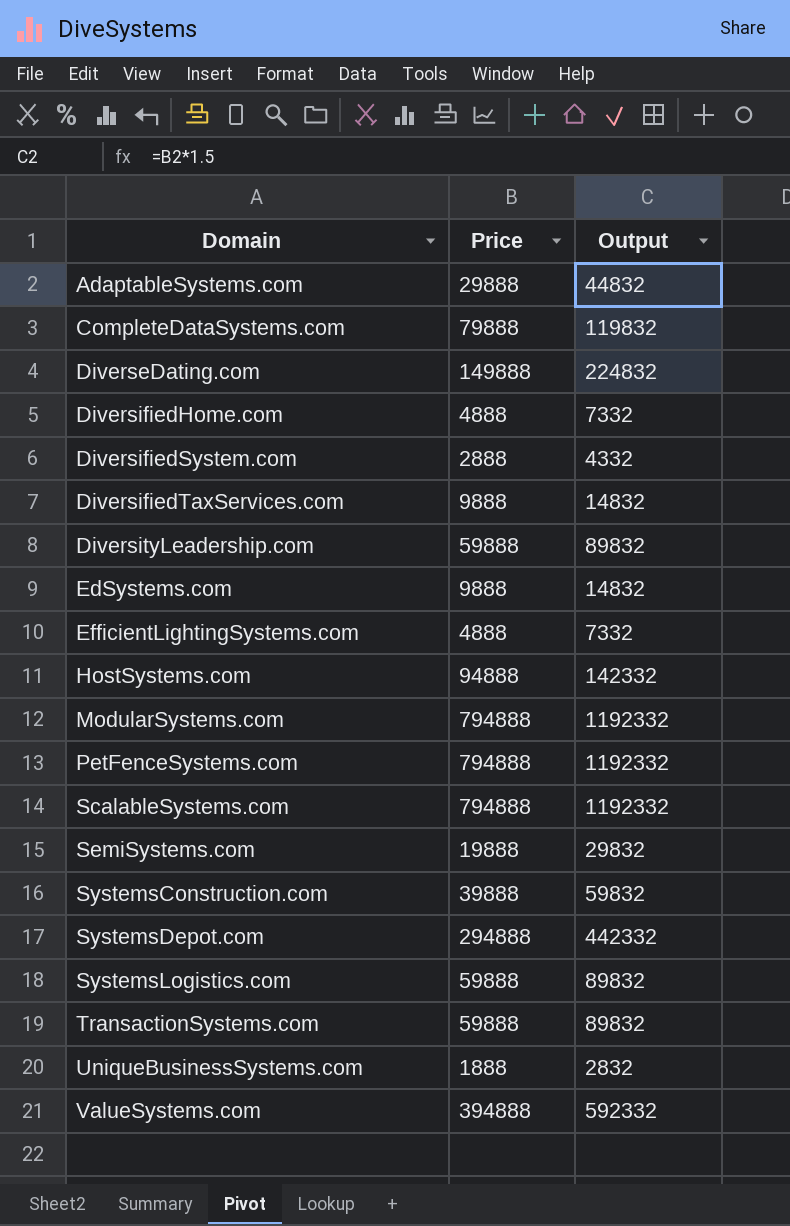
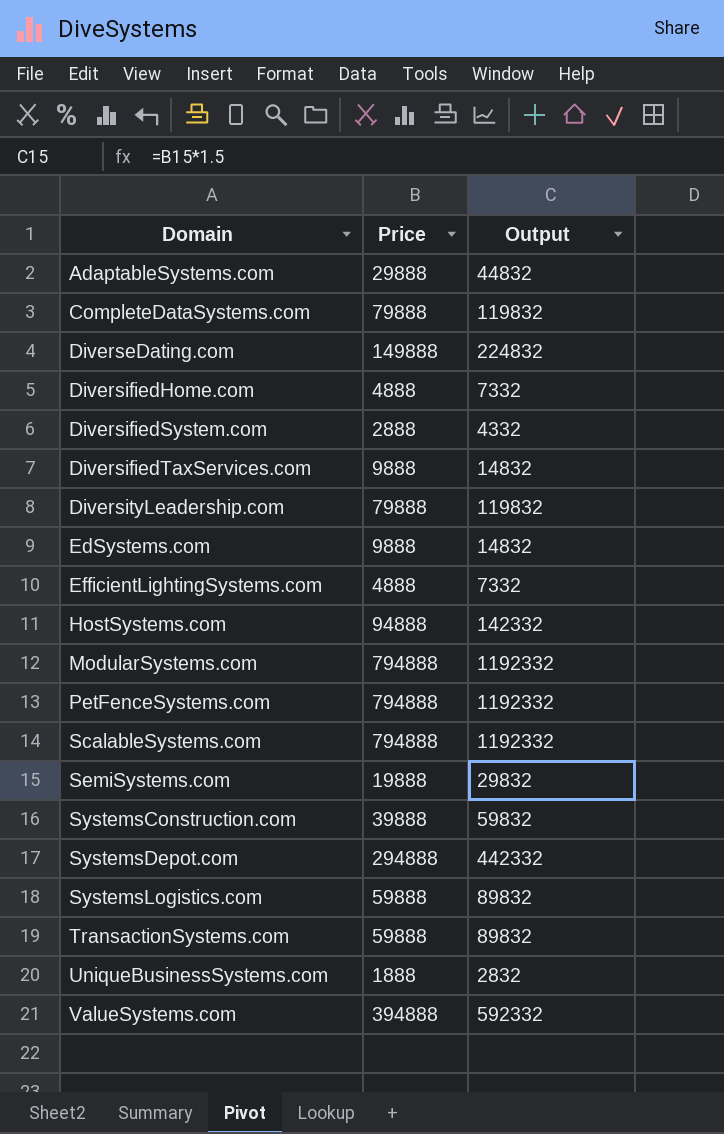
DiversityLeadership.com | Price: 59888 -> 79888
DiversityLeadership.com | Output: 89832 -> 119832

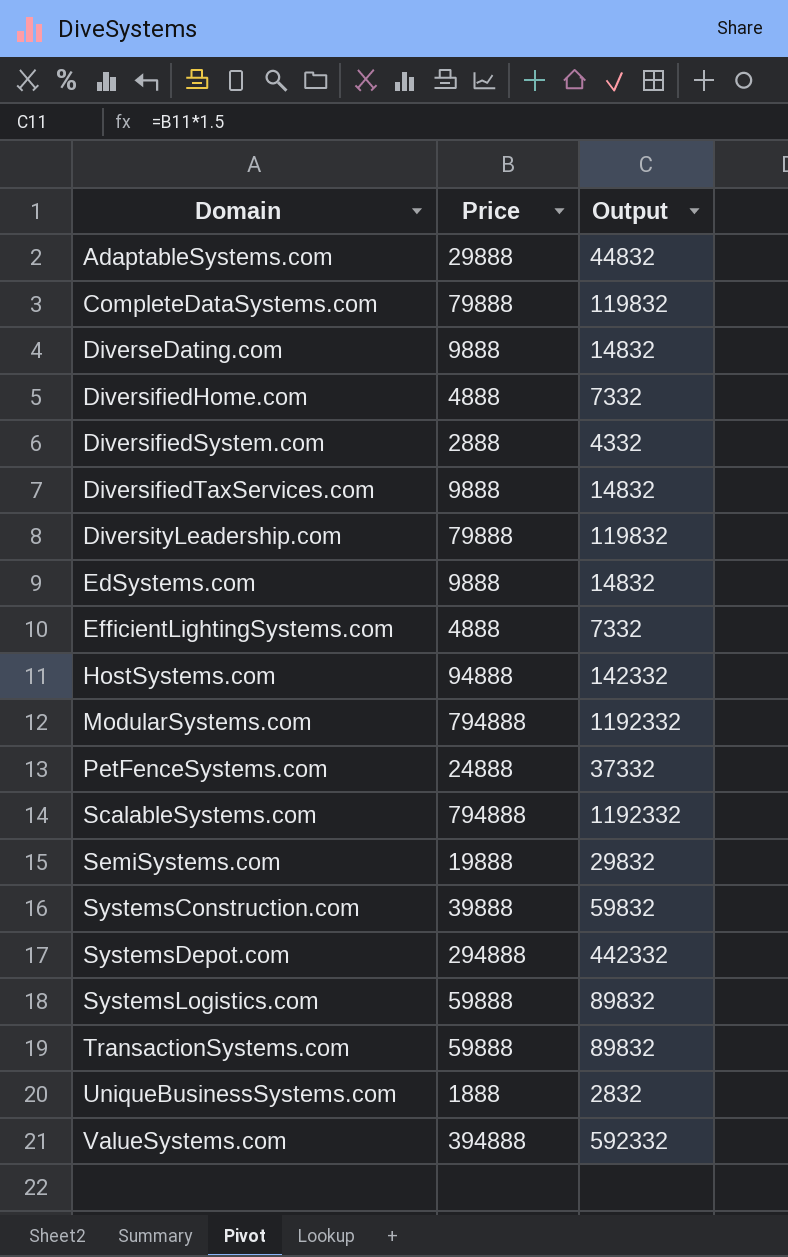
DiverseDating.com | Price: 149888 -> 9888
DiverseDating.com | Output: 224832 -> 14832
PetFenceSystems.com | Price: 794888 -> 24888
PetFenceSystems.com | Output: 1192332 -> 37332

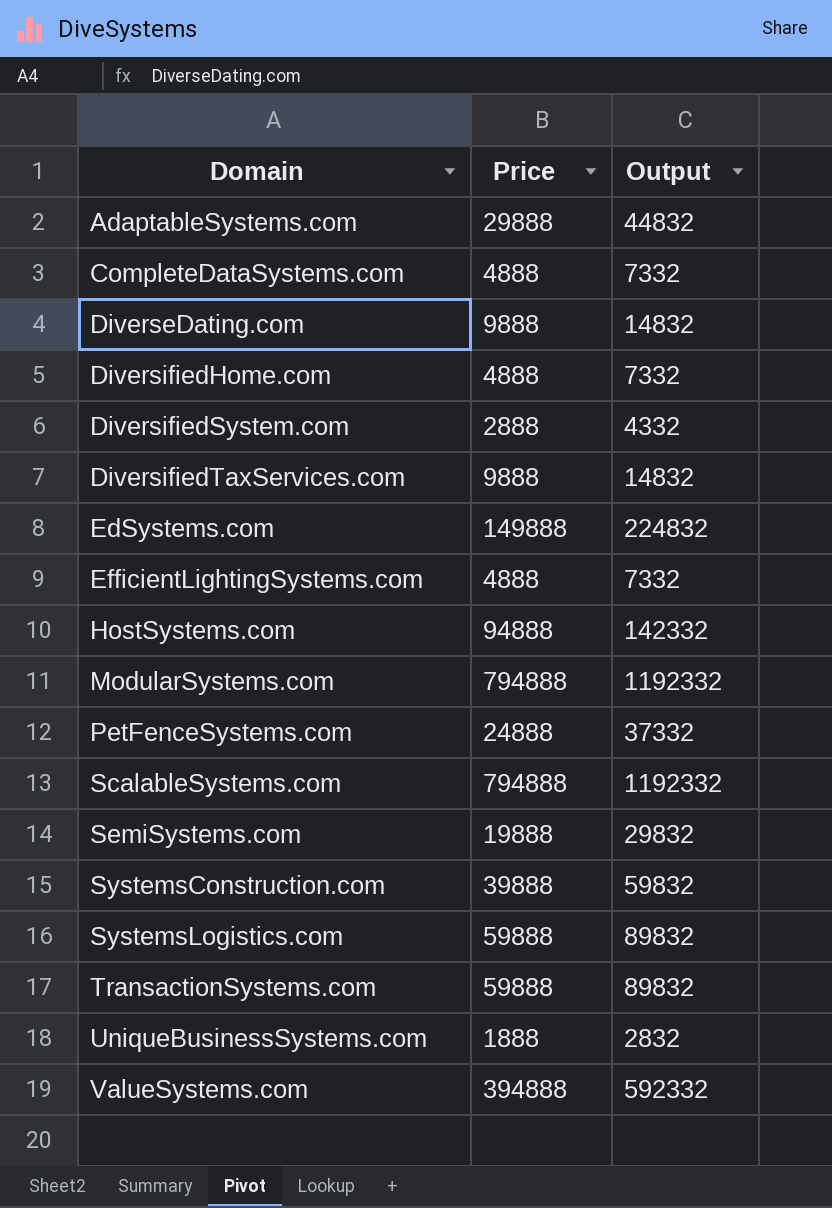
row DiversityLeadership.com: 79888 | 119832 -> none
row SystemsDepot.com: 294888 | 442332 -> none
CompleteDataSystems.com | Price: 79888 -> 4888
CompleteDataSystems.com | Output: 119832 -> 7332
EdSystems.com | Price: 9888 -> 149888
EdSystems.com | Output: 14832 -> 224832

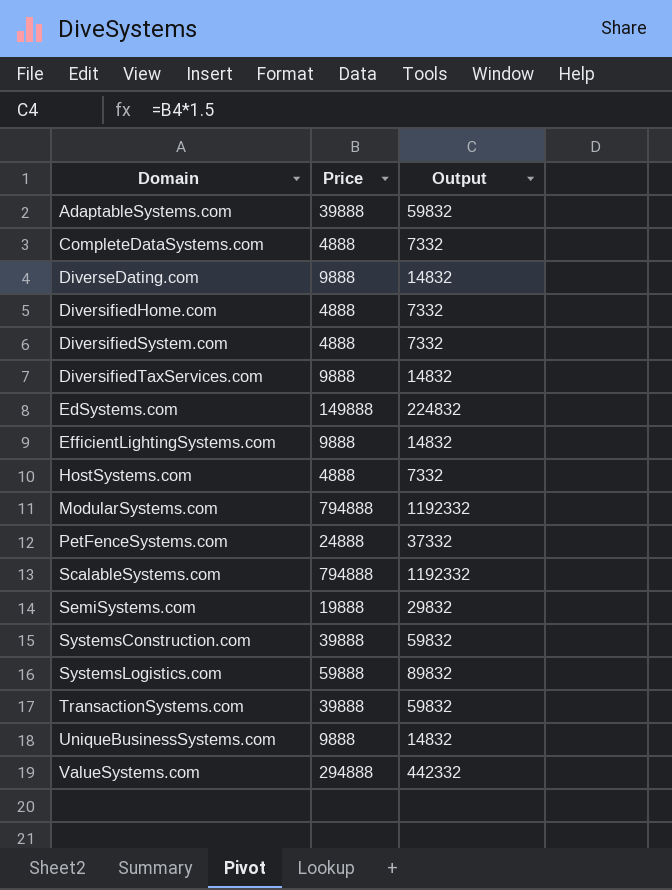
AdaptableSystems.com | Price: 29888 -> 39888
AdaptableSystems.com | Output: 44832 -> 59832
DiversifiedSystem.com | Price: 2888 -> 4888
DiversifiedSystem.com | Output: 4332 -> 7332
EfficientLightingSystems.com | Price: 4888 -> 9888
EfficientLightingSystems.com | Output: 7332 -> 14832
HostSystems.com | Price: 94888 -> 4888
HostSystems.com | Output: 142332 -> 7332
TransactionSystems.com | Price: 59888 -> 39888
TransactionSystems.com | Output: 89832 -> 59832
UniqueBusinessSystems.com | Price: 1888 -> 9888
UniqueBusinessSystems.com | Output: 2832 -> 14832
ValueSystems.com | Price: 394888 -> 294888
ValueSystems.com | Output: 592332 -> 442332

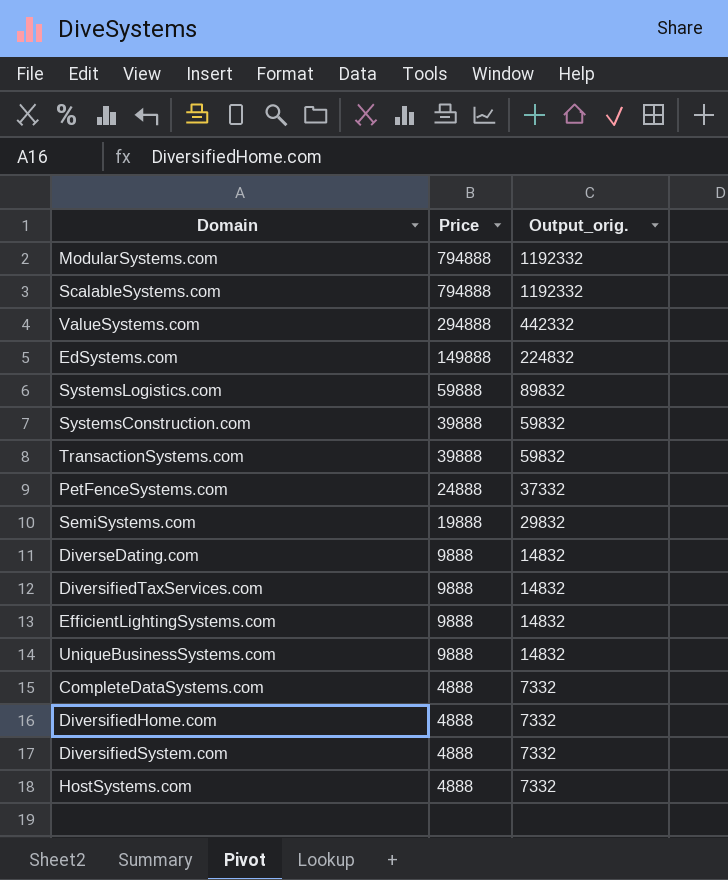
row order: Domain ascending -> Price descending
column name: Output -> Output_orig.
row AdaptableSystems.com: 39888 | 59832 -> none

